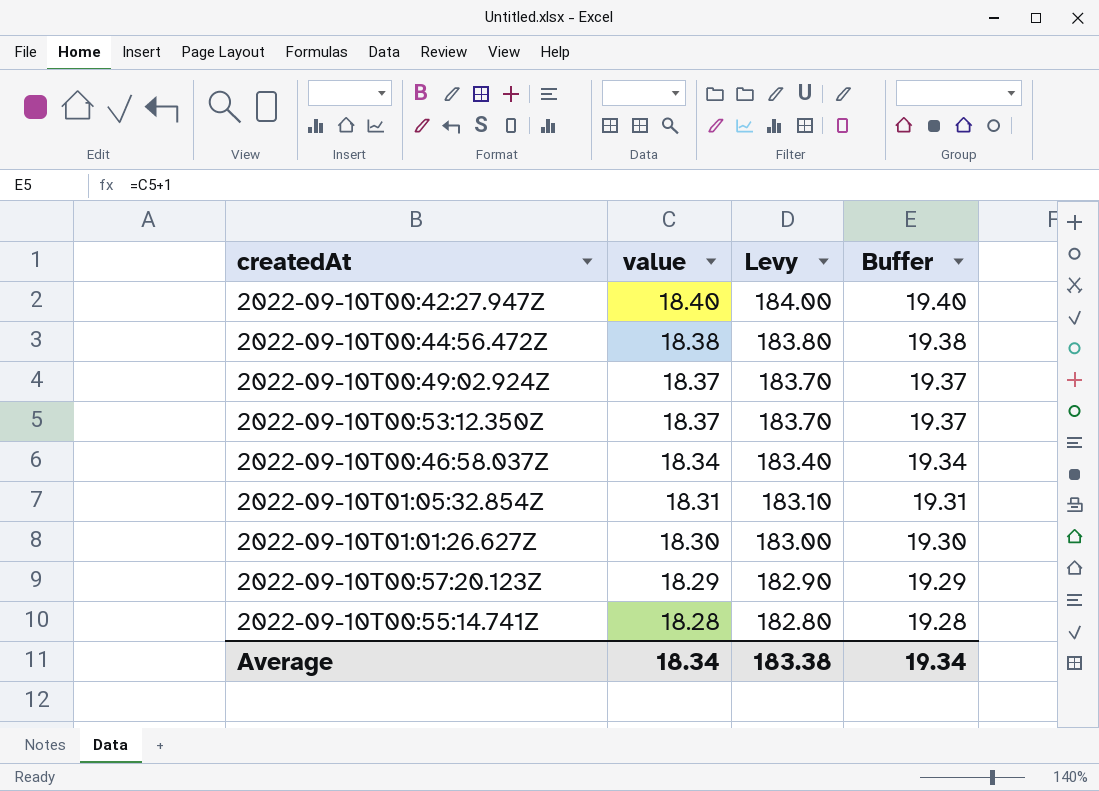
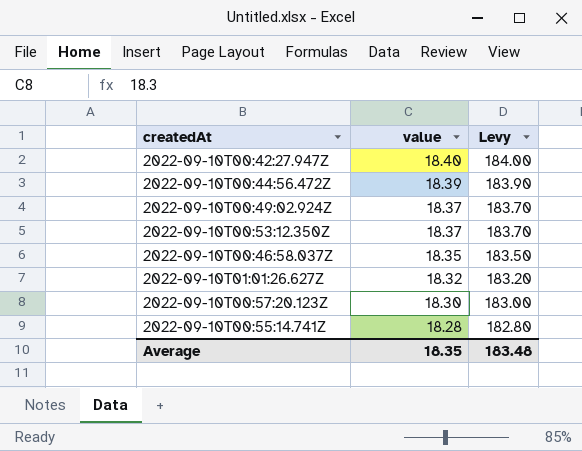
column Buffer | formula: [value] + 1 -> none
row 2022-09-10T01:05:32.854Z: 18.31 | 183.10 | 19.31 -> none
2022-09-10T00:44:56.472Z | value: 18.38 -> 18.39
2022-09-10T00:44:56.472Z | Levy: 183.80 -> 183.90
2022-09-10T00:46:58.037Z | value: 18.34 -> 18.35
2022-09-10T00:46:58.037Z | Levy: 183.40 -> 183.50
2022-09-10T01:01:26.627Z | value: 18.30 -> 18.32
2022-09-10T01:01:26.627Z | Levy: 183.00 -> 183.20
2022-09-10T00:57:20.123Z | value: 18.29 -> 18.30
2022-09-10T00:57:20.123Z | Levy: 182.90 -> 183.00
Average | value: 18.34 -> 18.35
Average | Levy: 183.38 -> 183.48

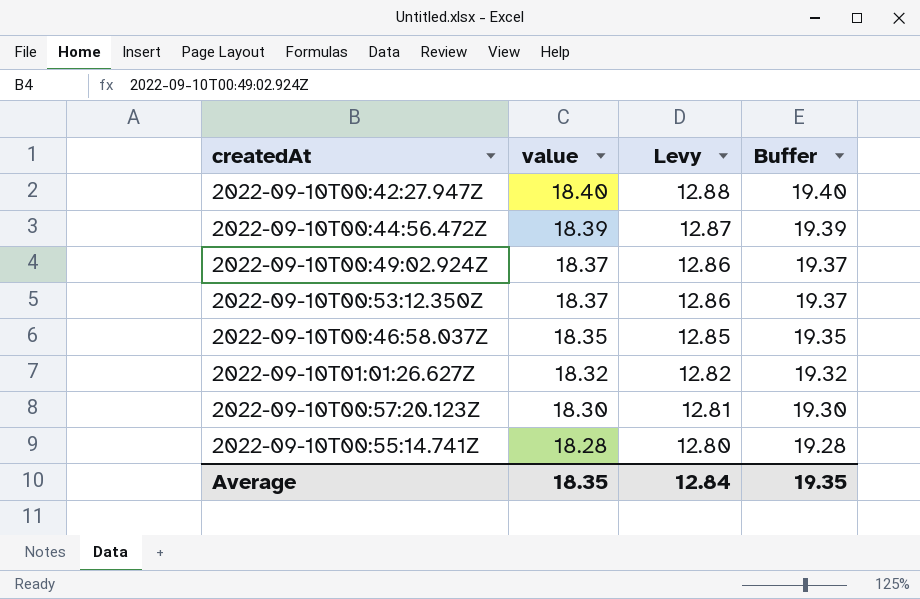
column Levy | formula: [value] * 10 -> [value] * 0.7
column Buffer | formula: none -> [value] + 1
Average | Levy: 183.48 -> 12.84

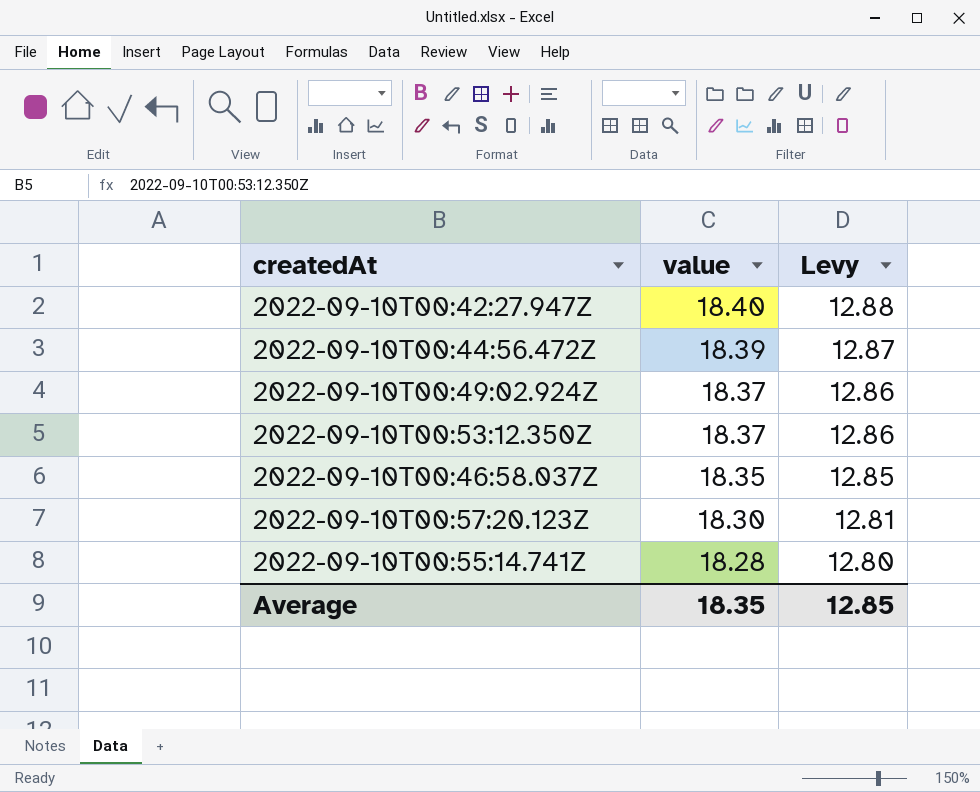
column Buffer | formula: [value] + 1 -> none
row 2022-09-10T01:01:26.627Z: 18.32 | 12.82 | 19.32 -> none
Average | Levy: 12.84 -> 12.85

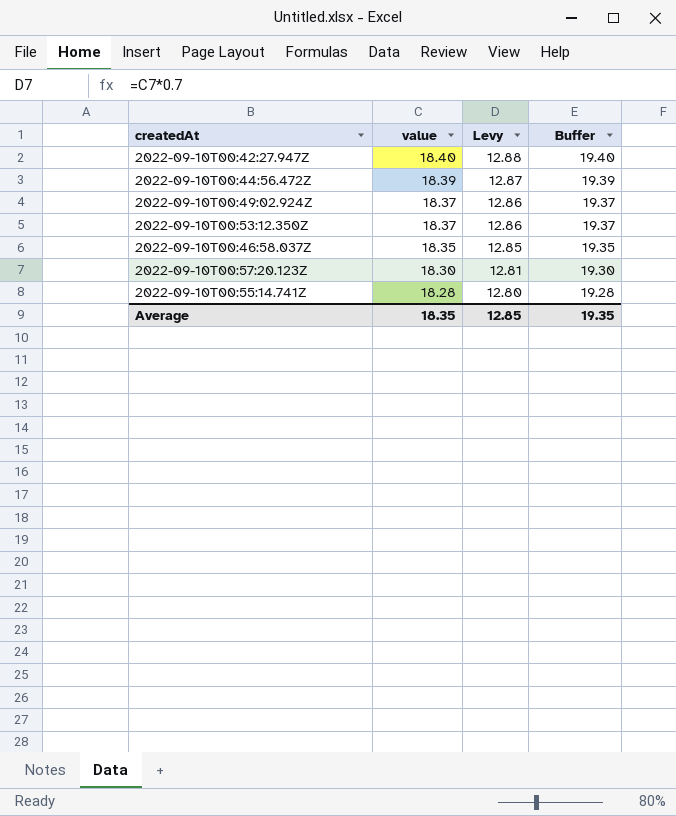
column Buffer | formula: none -> [value] + 1

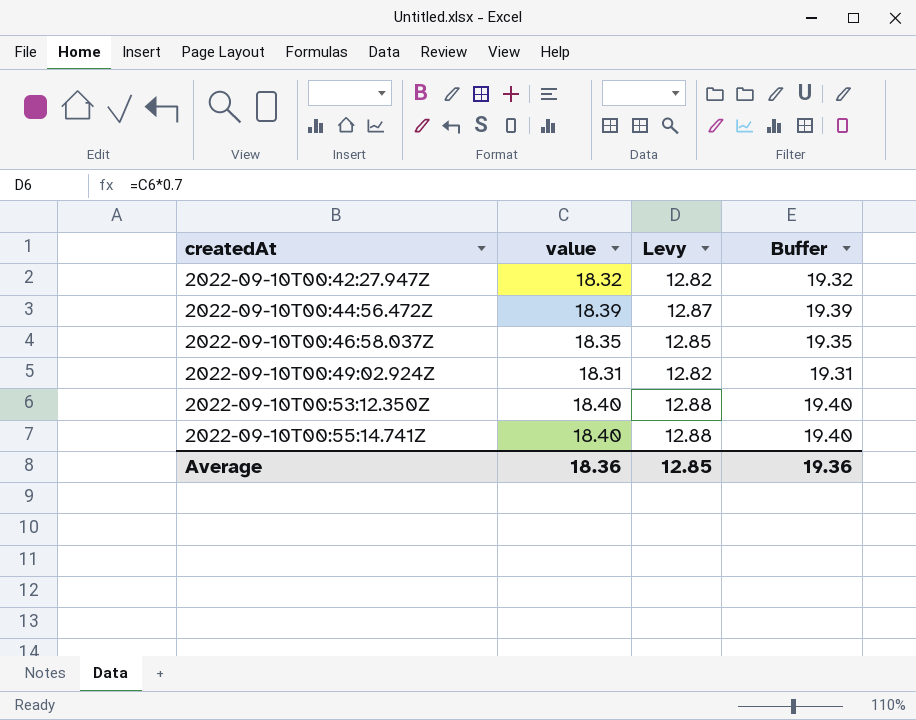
row order: value descending -> createdAt ascending
row 2022-09-10T00:57:20.123Z: 18.30 | 12.81 | 19.30 -> none
2022-09-10T00:42:27.947Z | value: 18.40 -> 18.32
2022-09-10T00:42:27.947Z | Levy: 12.88 -> 12.82
2022-09-10T00:42:27.947Z | Buffer: 19.40 -> 19.32
2022-09-10T00:49:02.924Z | value: 18.37 -> 18.31
2022-09-10T00:49:02.924Z | Levy: 12.86 -> 12.82
2022-09-10T00:49:02.924Z | Buffer: 19.37 -> 19.31
2022-09-10T00:53:12.350Z | value: 18.37 -> 18.40
2022-09-10T00:53:12.350Z | Levy: 12.86 -> 12.88
2022-09-10T00:53:12.350Z | Buffer: 19.37 -> 19.40
2022-09-10T00:55:14.741Z | value: 18.28 -> 18.40
2022-09-10T00:55:14.741Z | Levy: 12.80 -> 12.88
2022-09-10T00:55:14.741Z | Buffer: 19.28 -> 19.40
Average | value: 18.35 -> 18.36
Average | Buffer: 19.35 -> 19.36

